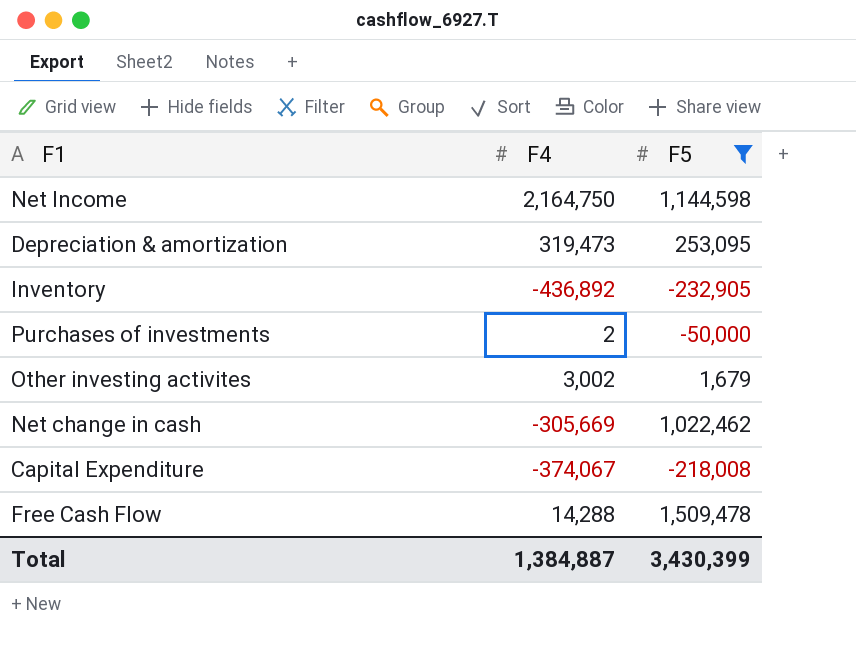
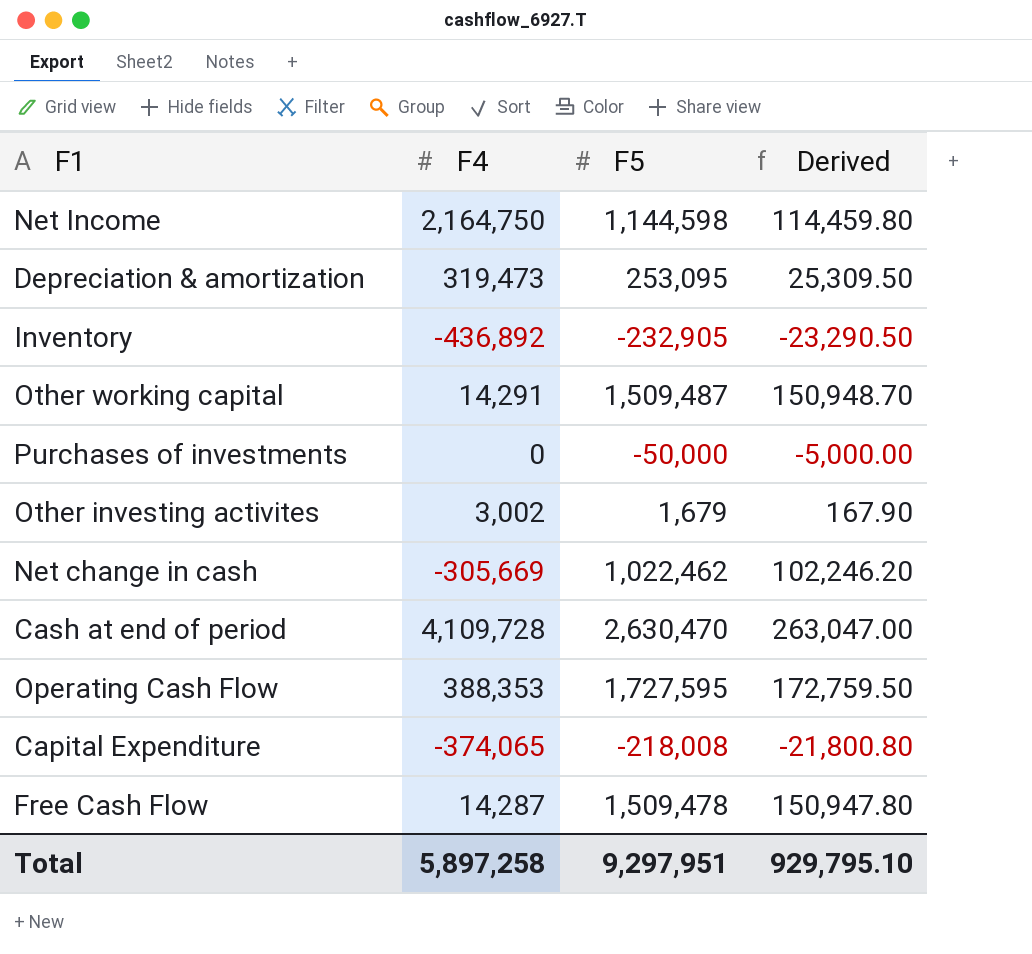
filter: F5 <= 1,509,478 -> none
column Derived | formula: none -> [F5] * 0.1
Purchases of investments | F4: 2 -> 0
Capital Expenditure | F4: -374,067 -> -374,065
Free Cash Flow | F4: 14,288 -> 14,287
Total | F4: 1,384,887 -> 5,897,258
Total | F5: 3,430,399 -> 9,297,951

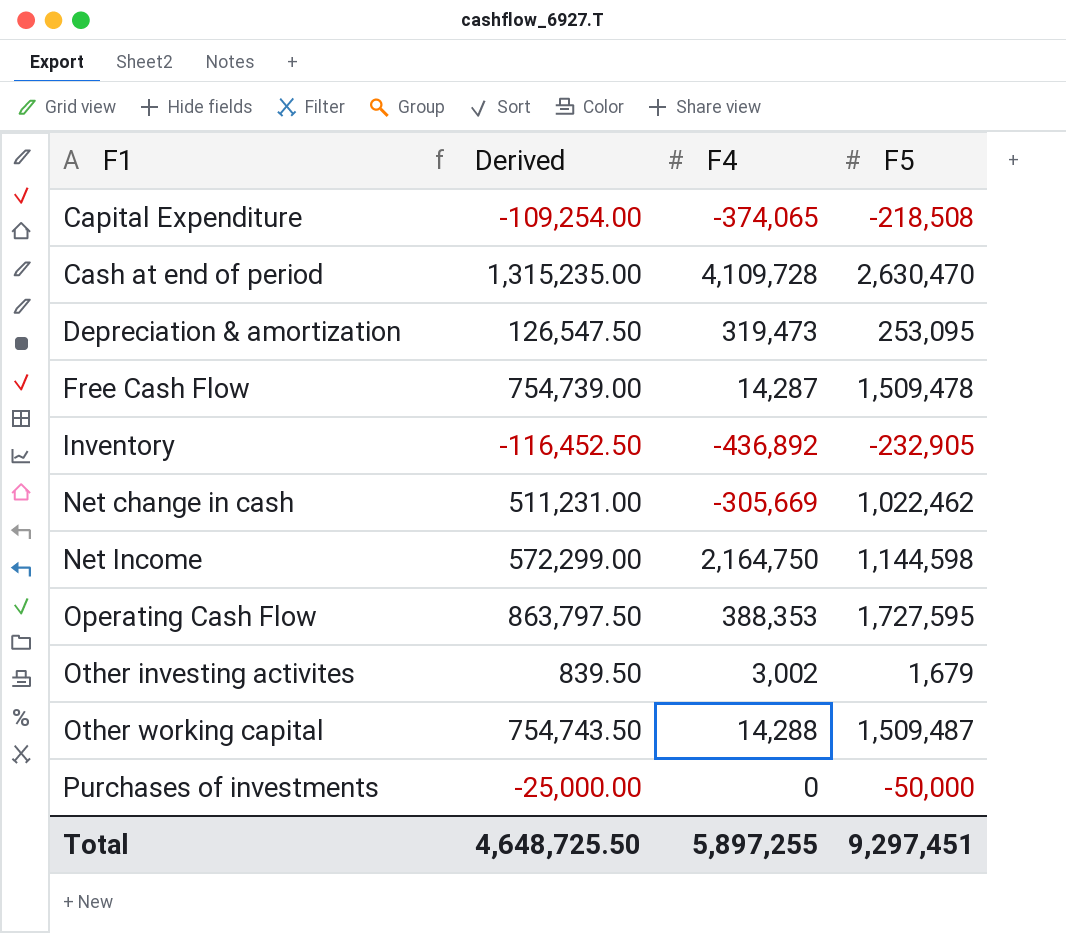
row order: none -> F1 ascending
column Derived | formula: [F5] * 0.1 -> [F5] * 0.5
column Derived | position: 4 -> 2
Capital Expenditure | F5: -218,008 -> -218,508
Other working capital | F4: 14,291 -> 14,288
Total | Derived: 929,795.10 -> 4,648,725.50
Total | F4: 5,897,258 -> 5,897,255
Total | F5: 9,297,951 -> 9,297,451

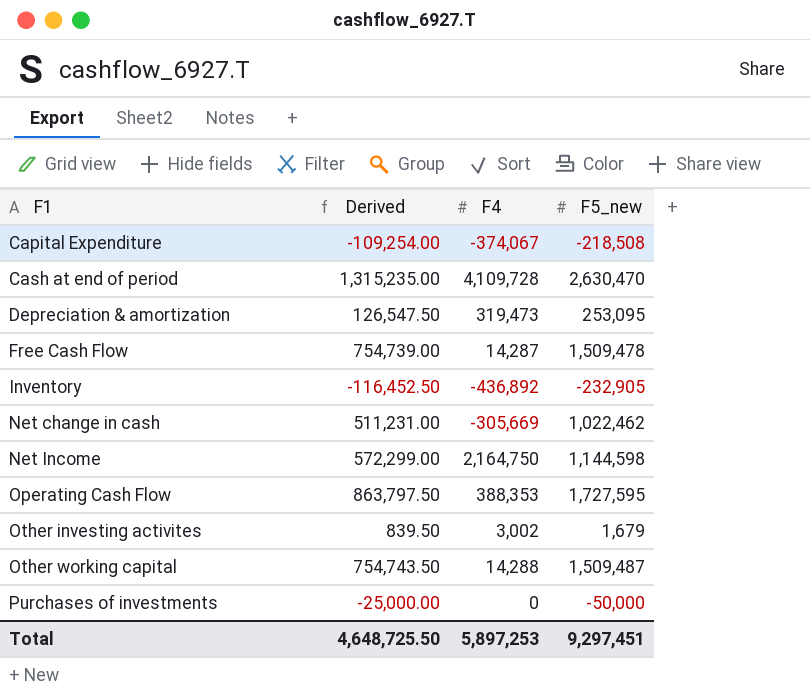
column name: F5 -> F5_new
Capital Expenditure | F4: -374,065 -> -374,067
Total | F4: 5,897,255 -> 5,897,253

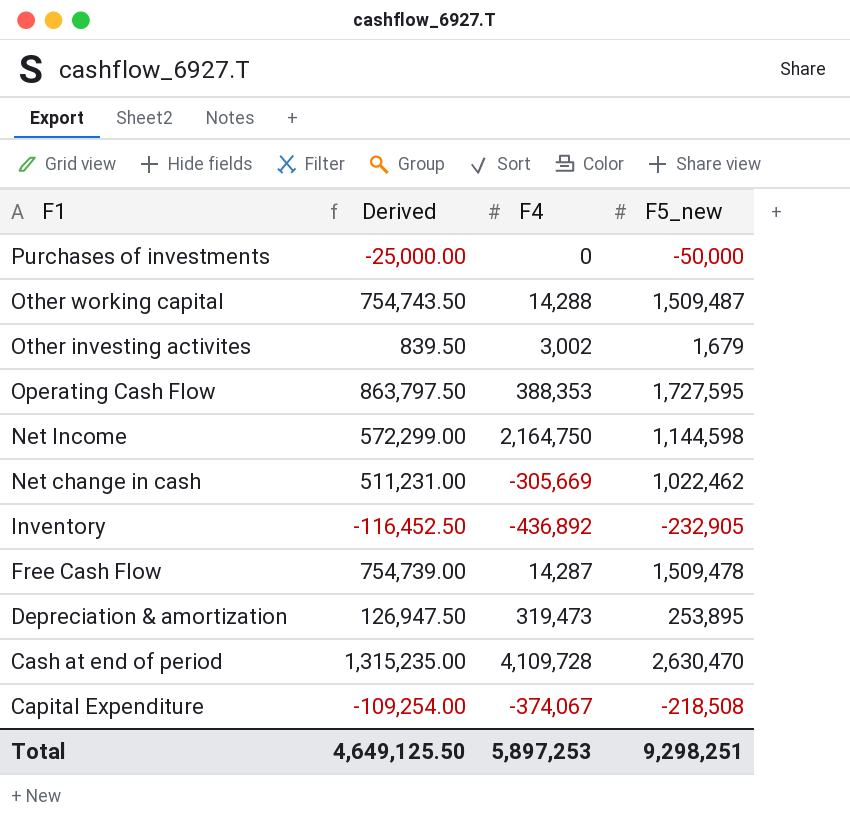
row order: F1 ascending -> F1 descending
Depreciation & amortization | Derived: 126,547.50 -> 126,947.50
Depreciation & amortization | F5_new: 253,095 -> 253,895
Total | Derived: 4,648,725.50 -> 4,649,125.50
Total | F5_new: 9,297,451 -> 9,298,251

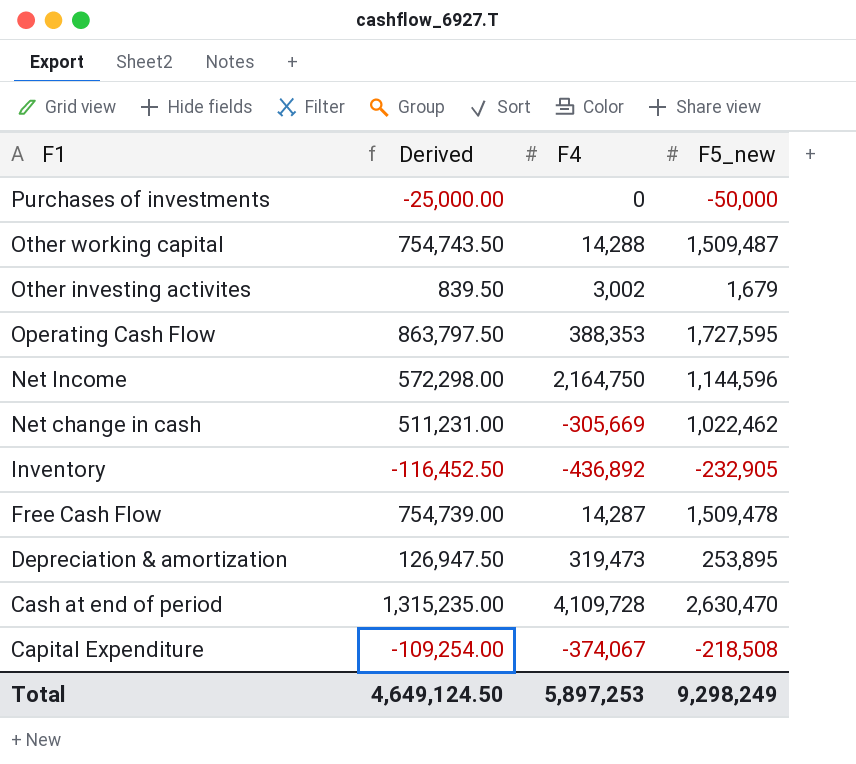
Net Income | Derived: 572,299.00 -> 572,298.00
Net Income | F5_new: 1,144,598 -> 1,144,596
Total | Derived: 4,649,125.50 -> 4,649,124.50
Total | F5_new: 9,298,251 -> 9,298,249

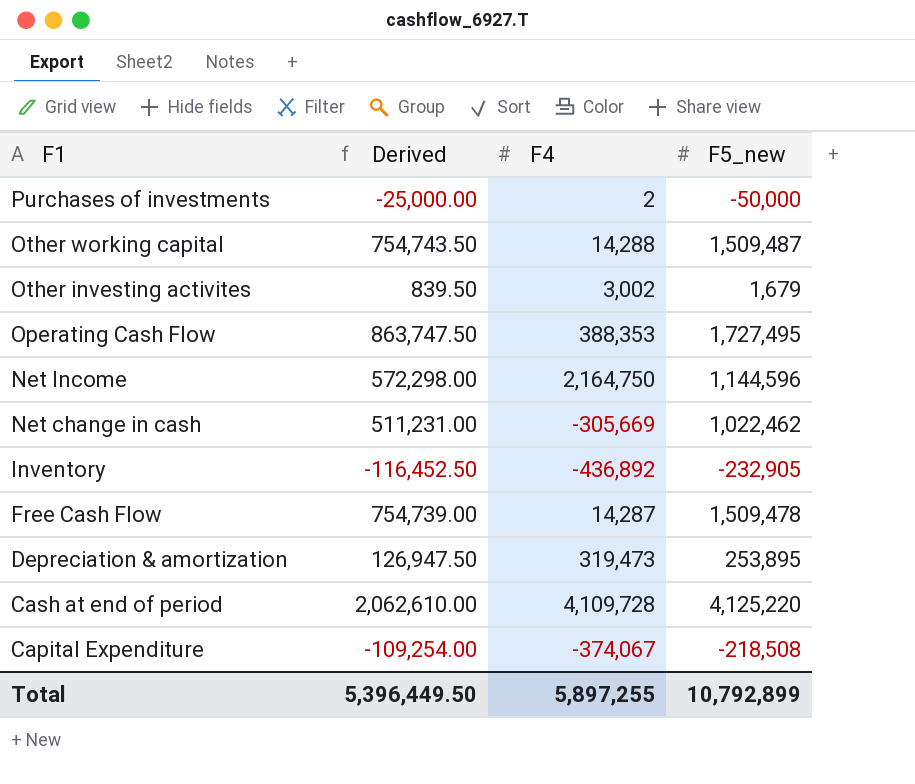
Purchases of investments | F4: 0 -> 2
Operating Cash Flow | Derived: 863,797.50 -> 863,747.50
Operating Cash Flow | F5_new: 1,727,595 -> 1,727,495
Cash at end of period | Derived: 1,315,235.00 -> 2,062,610.00
Cash at end of period | F5_new: 2,630,470 -> 4,125,220
Total | Derived: 4,649,124.50 -> 5,396,449.50
Total | F4: 5,897,253 -> 5,897,255
Total | F5_new: 9,298,249 -> 10,792,899

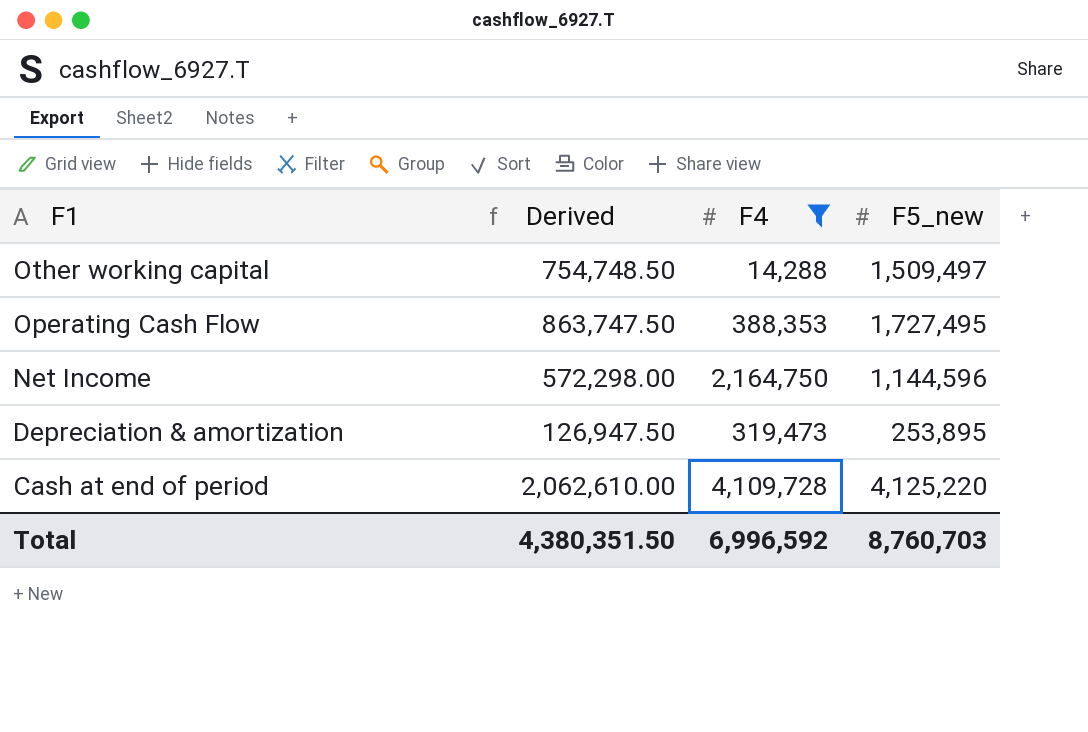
filter: none -> F4 >= 14,288
Other working capital | Derived: 754,743.50 -> 754,748.50
Other working capital | F5_new: 1,509,487 -> 1,509,497
Total | Derived: 5,396,449.50 -> 4,380,351.50
Total | F4: 5,897,255 -> 6,996,592
Total | F5_new: 10,792,899 -> 8,760,703

